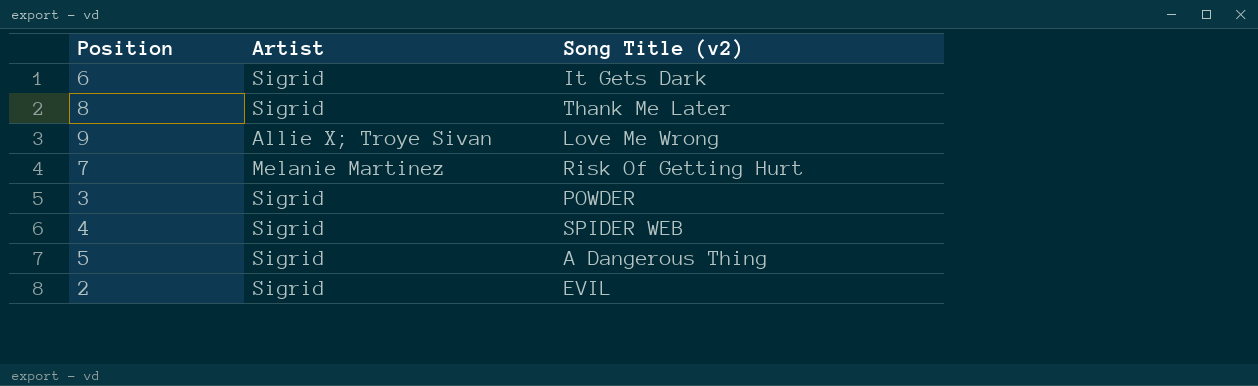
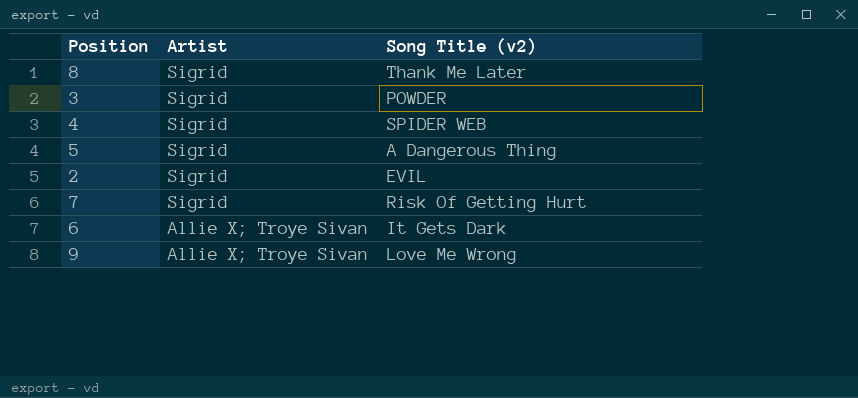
row order: none -> Artist descending
7 | Artist: Melanie Martinez -> Sigrid
6 | Artist: Sigrid -> Allie X; Troye Sivan

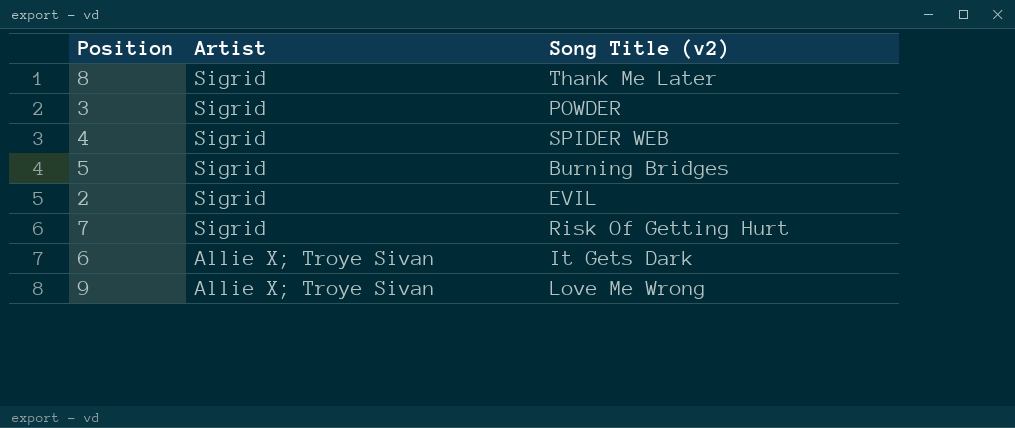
5 | Song Title (v2): A Dangerous Thing -> Burning Bridges

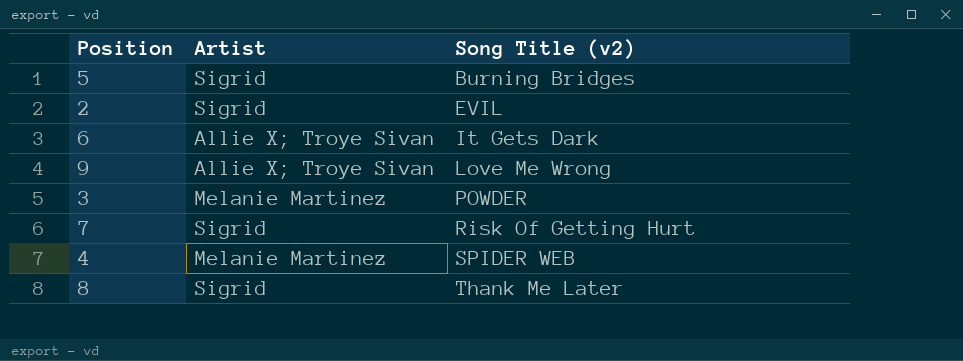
row order: Artist descending -> Song Title (v2) ascending
3 | Artist: Sigrid -> Melanie Martinez
4 | Artist: Sigrid -> Melanie Martinez

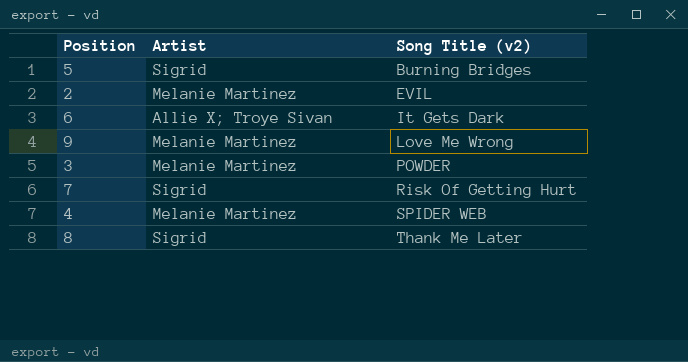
2 | Artist: Sigrid -> Melanie Martinez
9 | Artist: Allie X; Troye Sivan -> Melanie Martinez

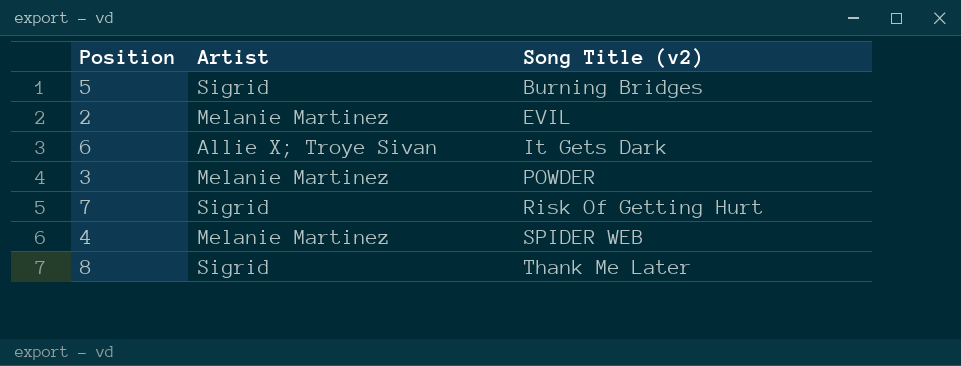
row 9: Melanie Martinez | Love Me Wrong -> none

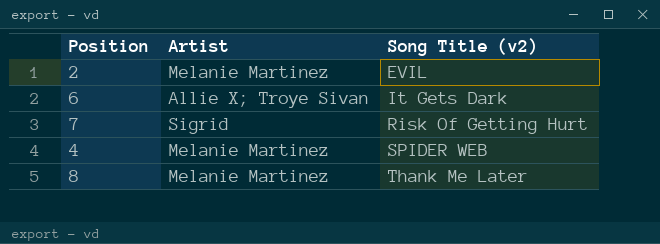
row 5: Sigrid | Burning Bridges -> none
row 3: Melanie Martinez | POWDER -> none
8 | Artist: Sigrid -> Melanie Martinez

